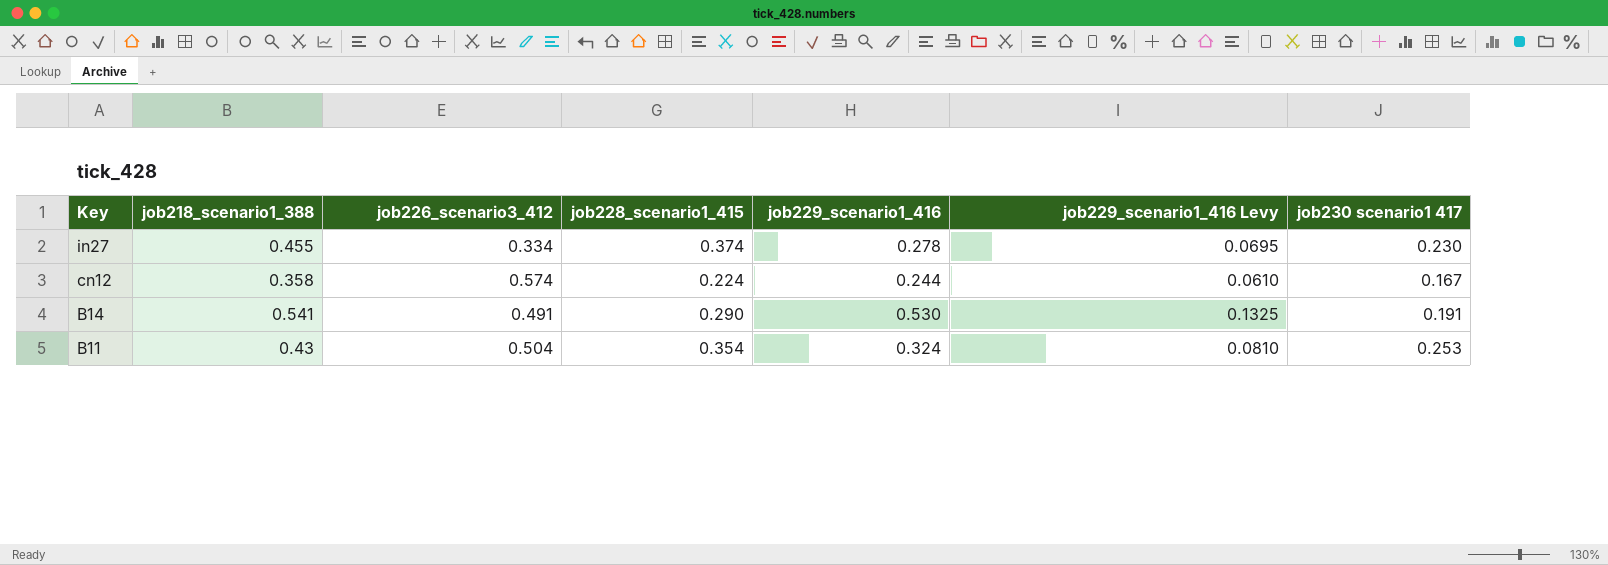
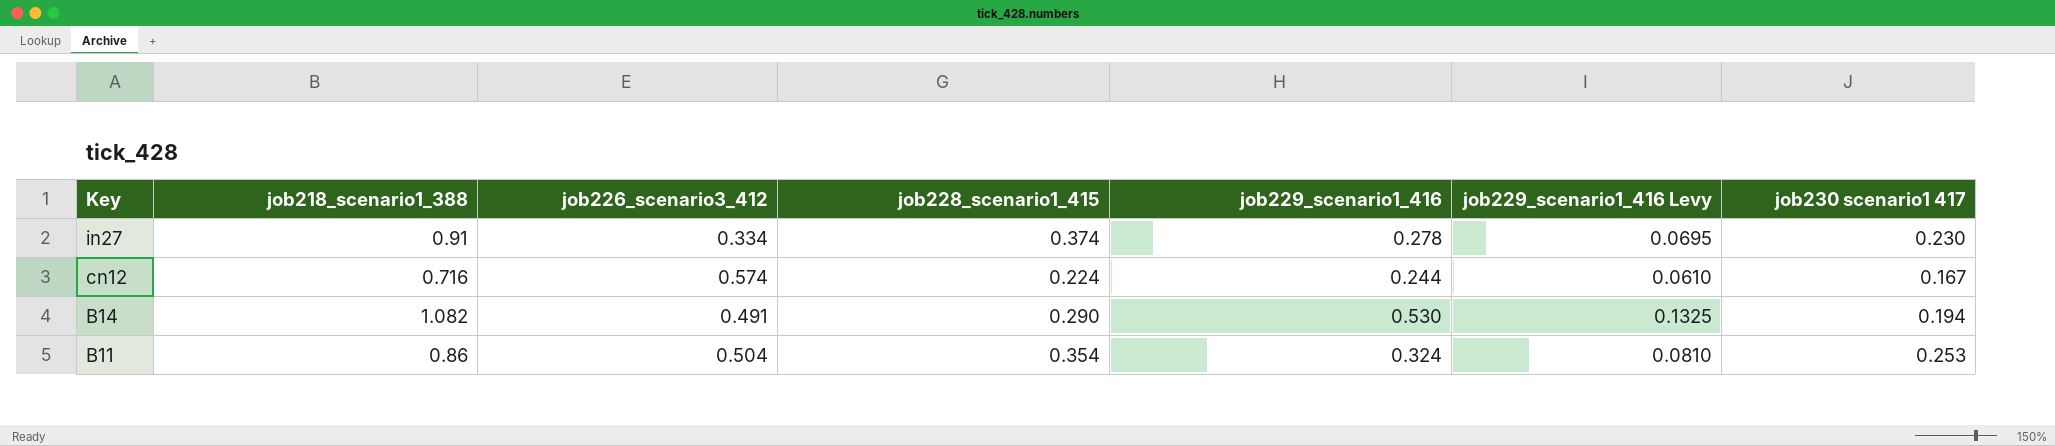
in27 | job218_scenario1_388: 0.455 -> 0.91
cn12 | job218_scenario1_388: 0.358 -> 0.716
B14 | job218_scenario1_388: 0.541 -> 1.082
B14 | job230 scenario1 417: 0.191 -> 0.194
B11 | job218_scenario1_388: 0.43 -> 0.86

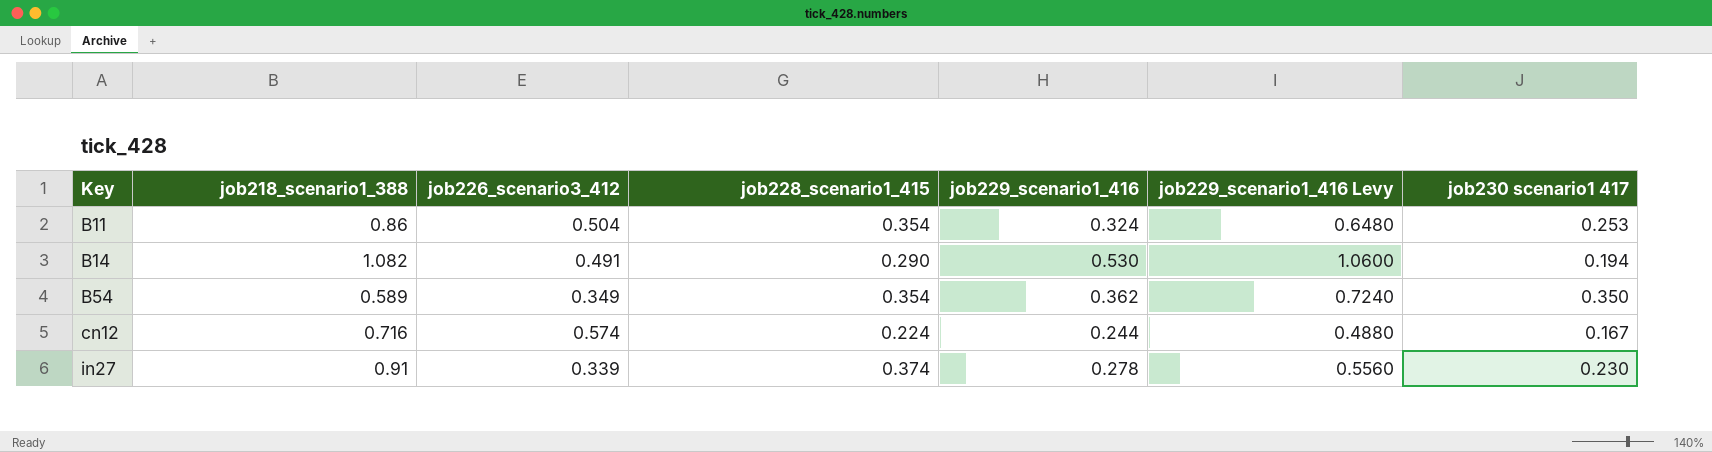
row order: Key descending -> Key ascending
column job229_scenario1_416 Levy | formula: [job229_scenario1_416] * 0.25 -> [job229_scenario1_416] * 2
row B54: none -> 0.589 | 0.349 | 0.354 | 0.362 | 0.7240 | 0.350
in27 | job226_scenario3_412: 0.334 -> 0.339

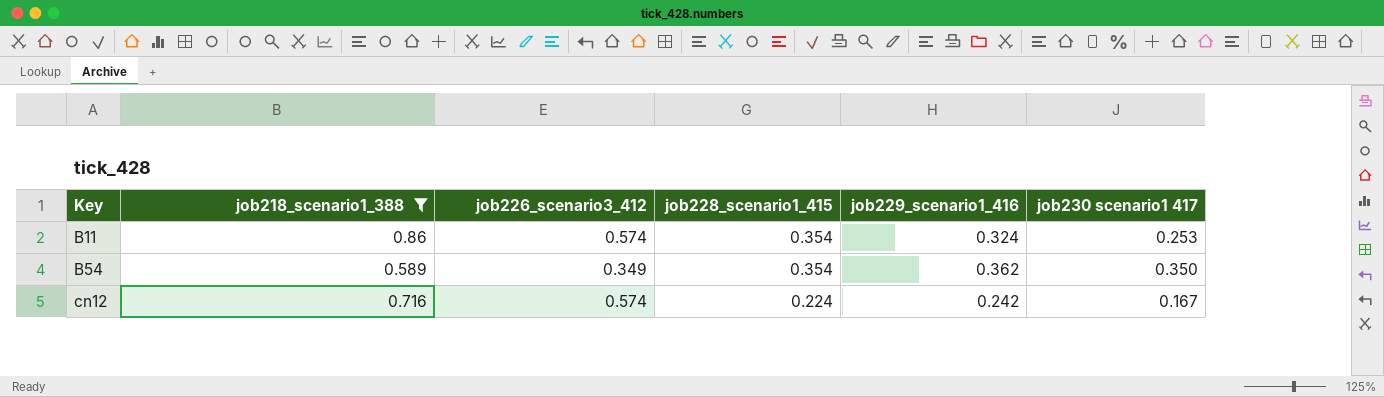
filter: none -> job218_scenario1_388 <= 0.86
column job229_scenario1_416 Levy | formula: [job229_scenario1_416] * 2 -> none
B11 | job226_scenario3_412: 0.504 -> 0.574
cn12 | job229_scenario1_416: 0.244 -> 0.242

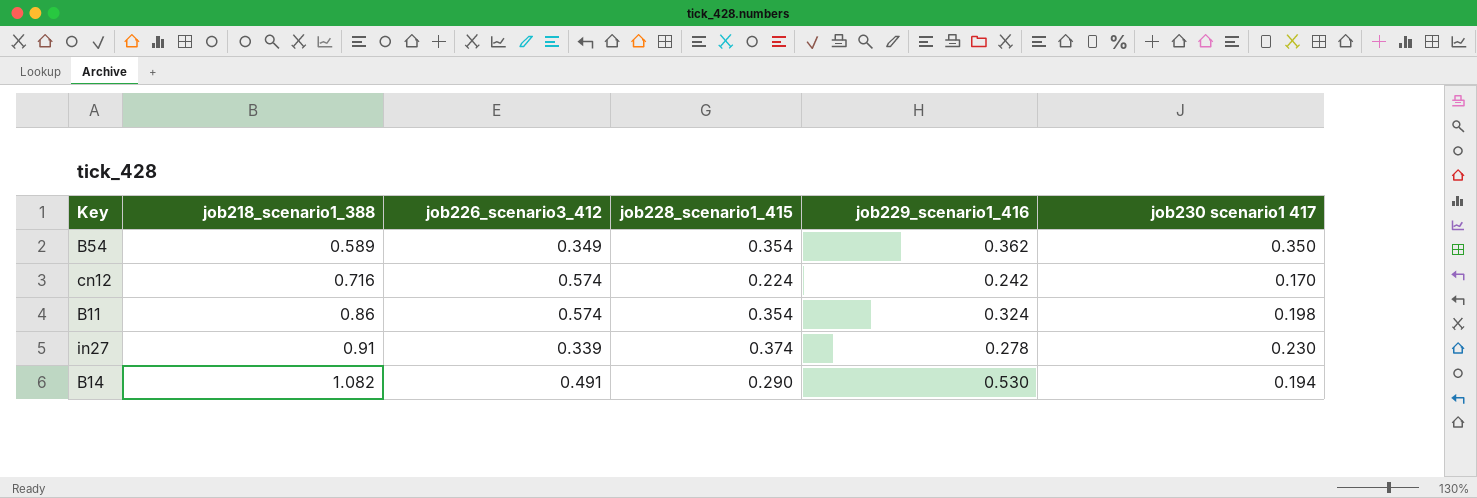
filter: job218_scenario1_388 <= 0.86 -> none
row order: Key ascending -> job218_scenario1_388 ascending
cn12 | job230 scenario1 417: 0.167 -> 0.170
B11 | job230 scenario1 417: 0.253 -> 0.198

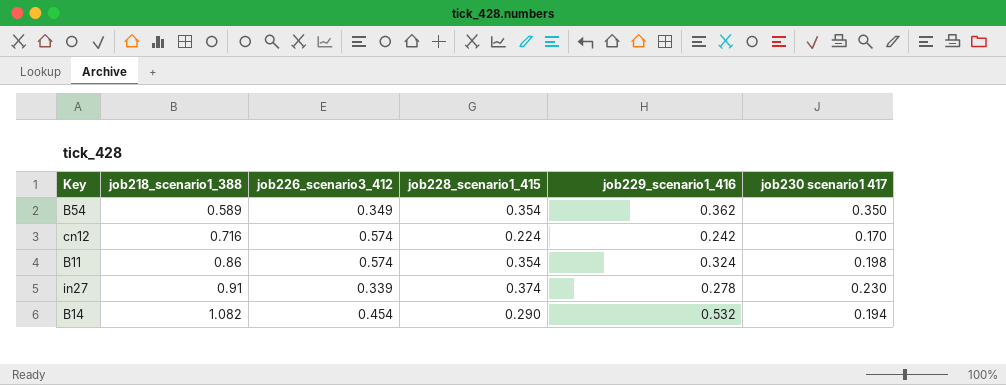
B14 | job226_scenario3_412: 0.491 -> 0.454
B14 | job229_scenario1_416: 0.530 -> 0.532

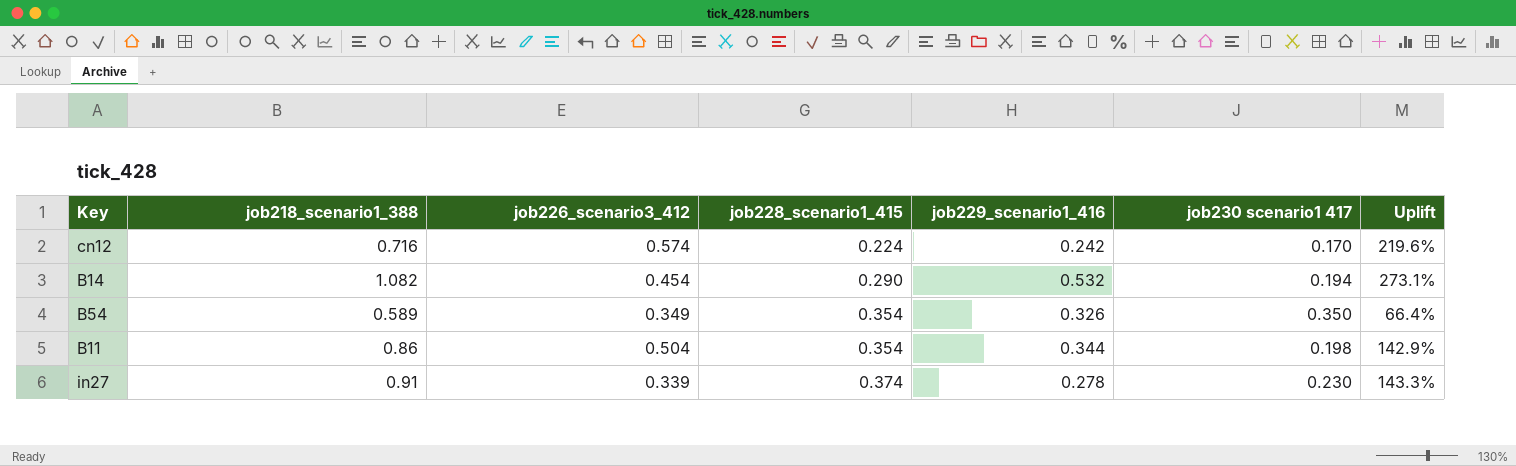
row order: job218_scenario1_388 ascending -> job228_scenario1_415 ascending
column Uplift | formula: none -> ([job218_scenario1_388] - [job228_scenario1_415]) / [job228_scenario1_415]
B54 | job229_scenario1_416: 0.362 -> 0.326
B11 | job226_scenario3_412: 0.574 -> 0.504
B11 | job229_scenario1_416: 0.324 -> 0.344

